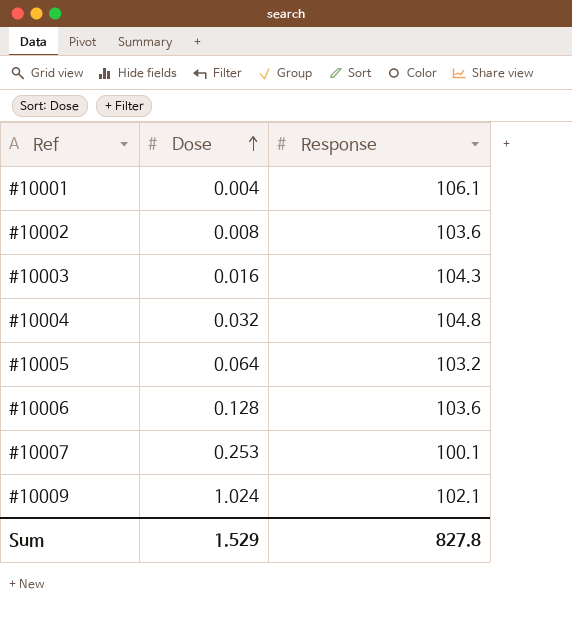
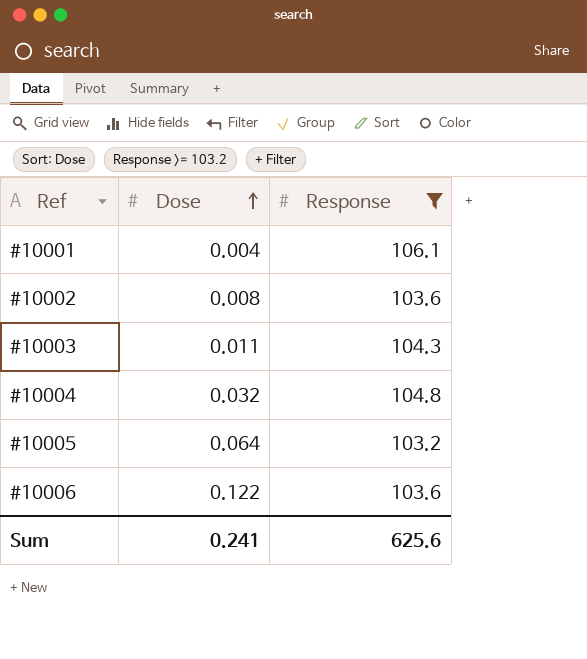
filter: none -> Response >= 103.2
#10003 | Dose: 0.016 -> 0.011
#10006 | Dose: 0.128 -> 0.122
Sum | Dose: 1.529 -> 0.241
Sum | Response: 827.8 -> 625.6

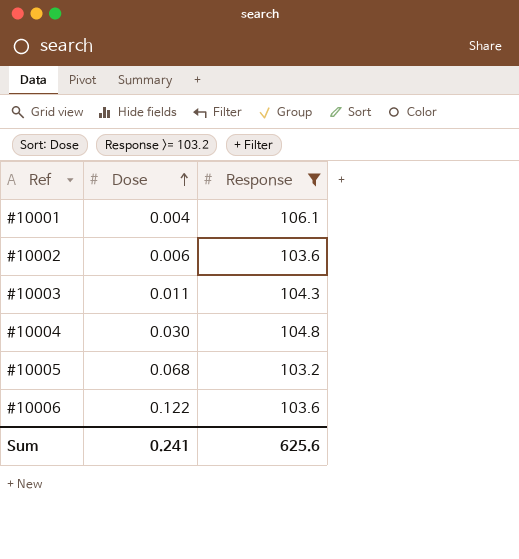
#10002 | Dose: 0.008 -> 0.006
#10004 | Dose: 0.032 -> 0.030
#10005 | Dose: 0.064 -> 0.068

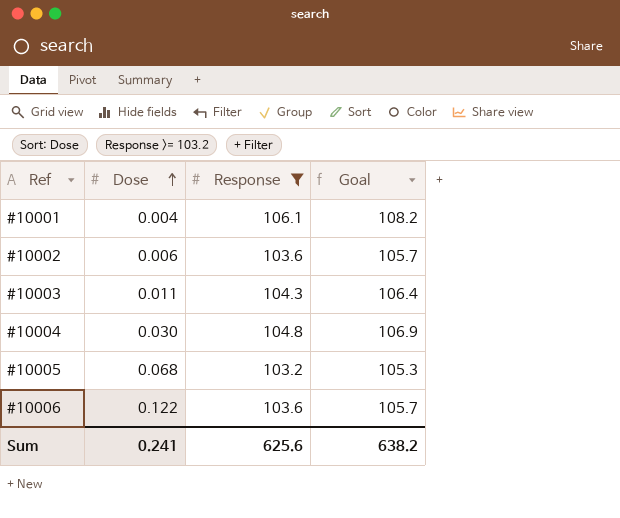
column Goal | formula: none -> [Response] * 1.02

